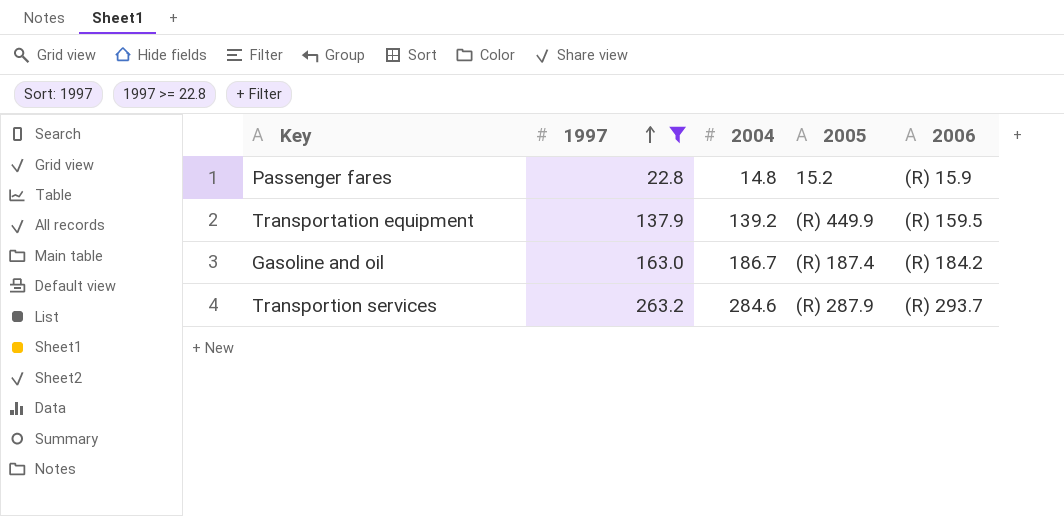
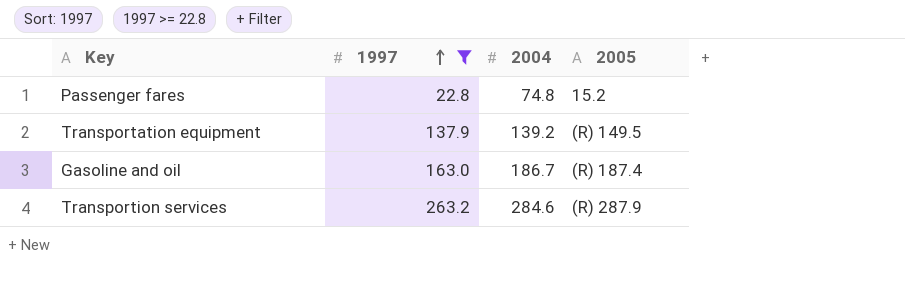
column 2006 | position: 5 -> none
Passenger fares | 2004: 14.8 -> 74.8
Transportation equipment | 2005: (R) 449.9 -> (R) 149.5

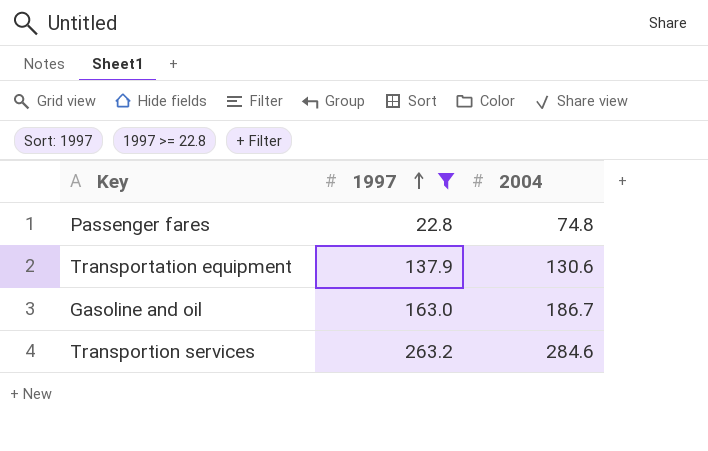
column 2005 | position: 4 -> none
Transportation equipment | 2004: 139.2 -> 130.6

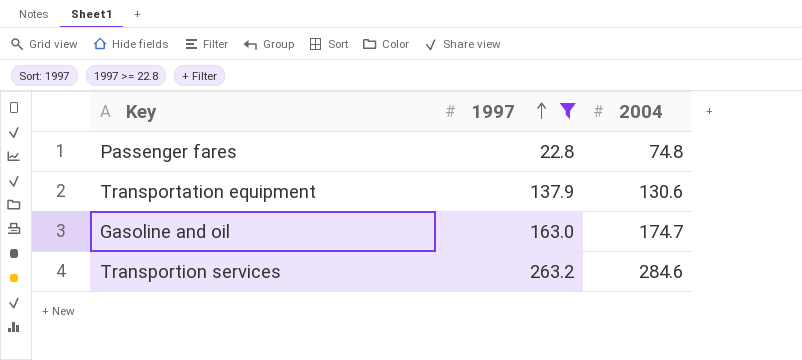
Gasoline and oil | 2004: 186.7 -> 174.7

